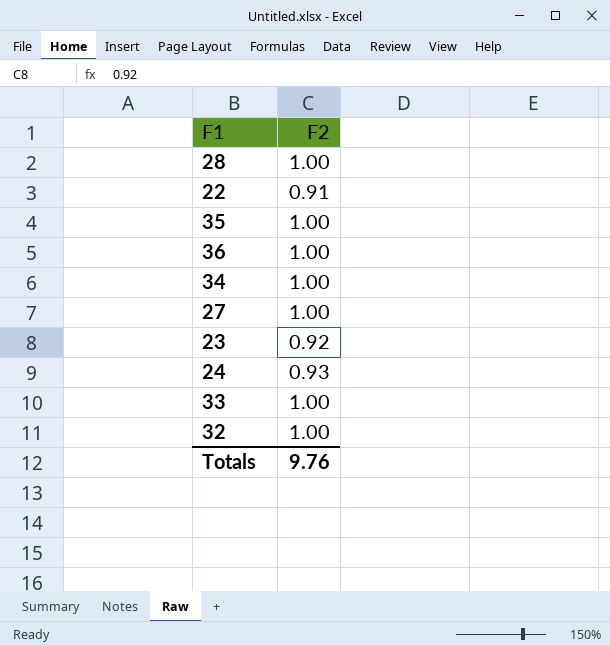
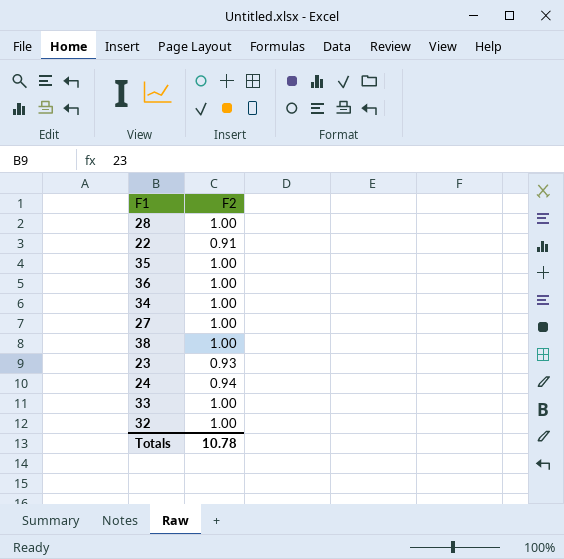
row 38: none -> 1.00
23 | F2: 0.92 -> 0.93
24 | F2: 0.93 -> 0.94
Totals | F2: 9.76 -> 10.78

